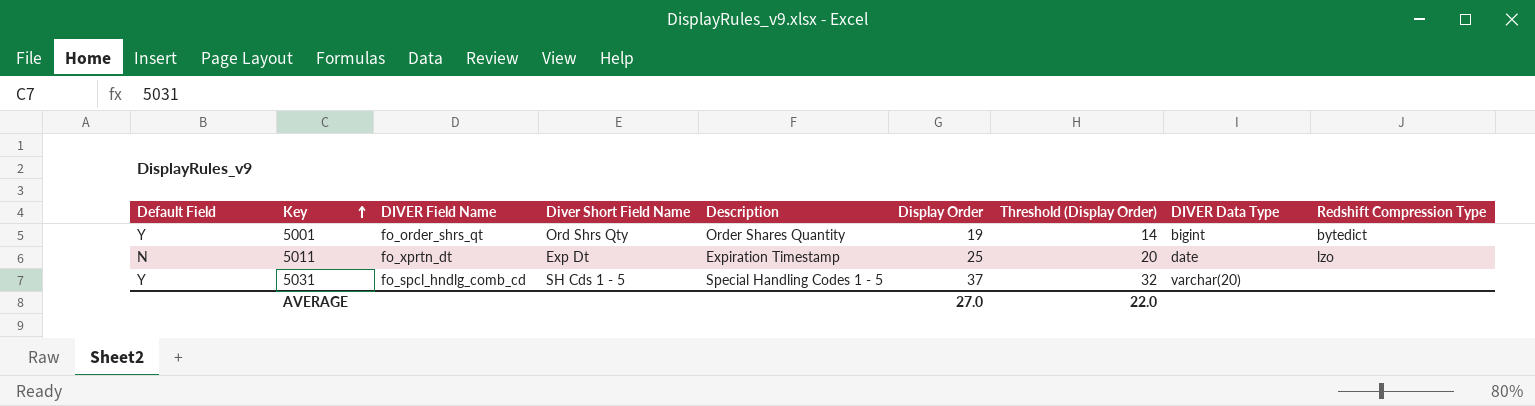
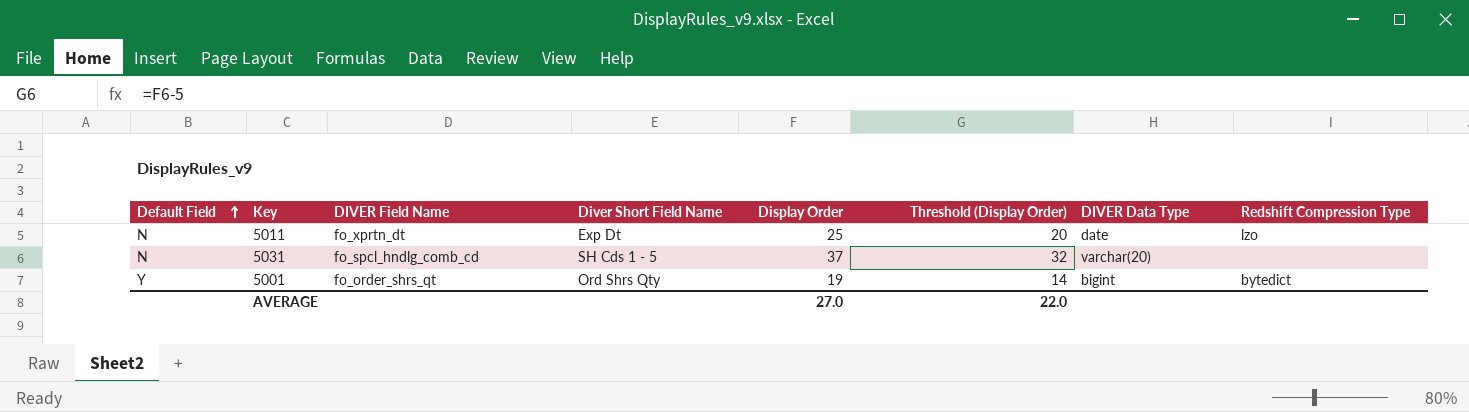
row order: Key ascending -> Default Field ascending
column Description | position: 5 -> none
5031 | Default Field: Y -> N

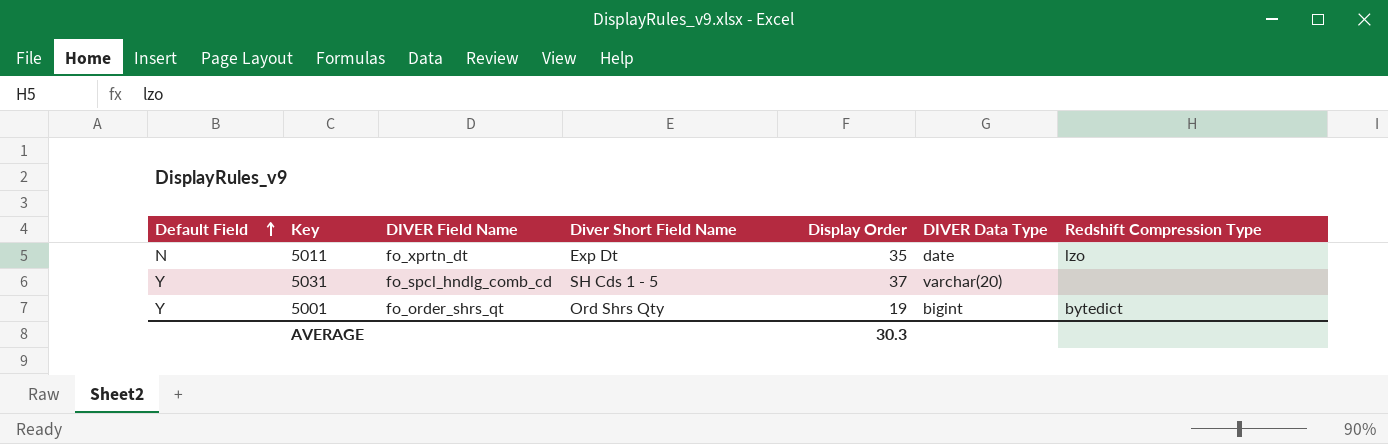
column Threshold (Display Order) | formula: [Display Order] - 5 -> none
5011 | Display Order: 25 -> 35
5031 | Default Field: N -> Y
AVERAGE | Display Order: 27.0 -> 30.3

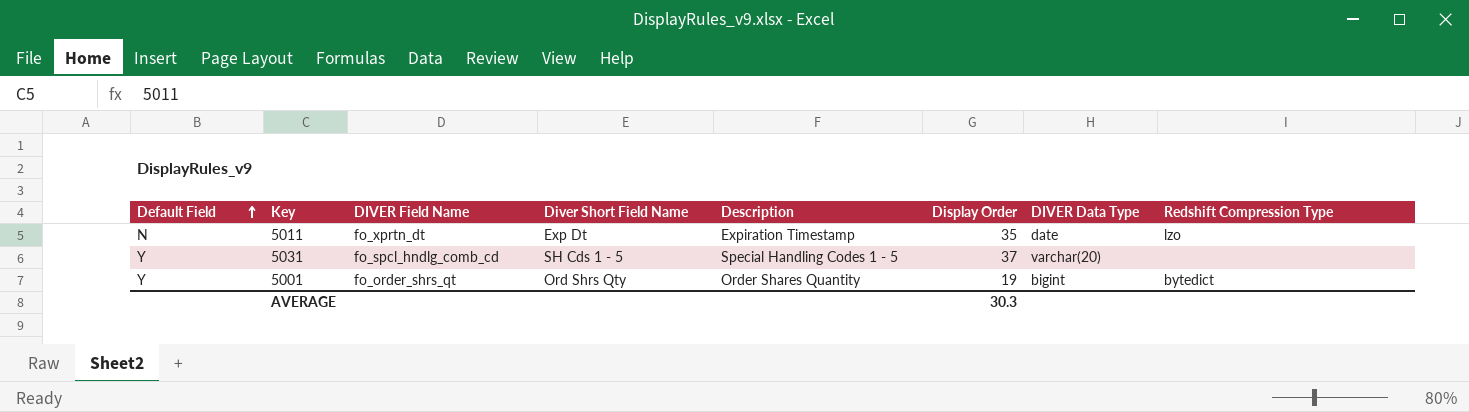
column Description | position: none -> 5

